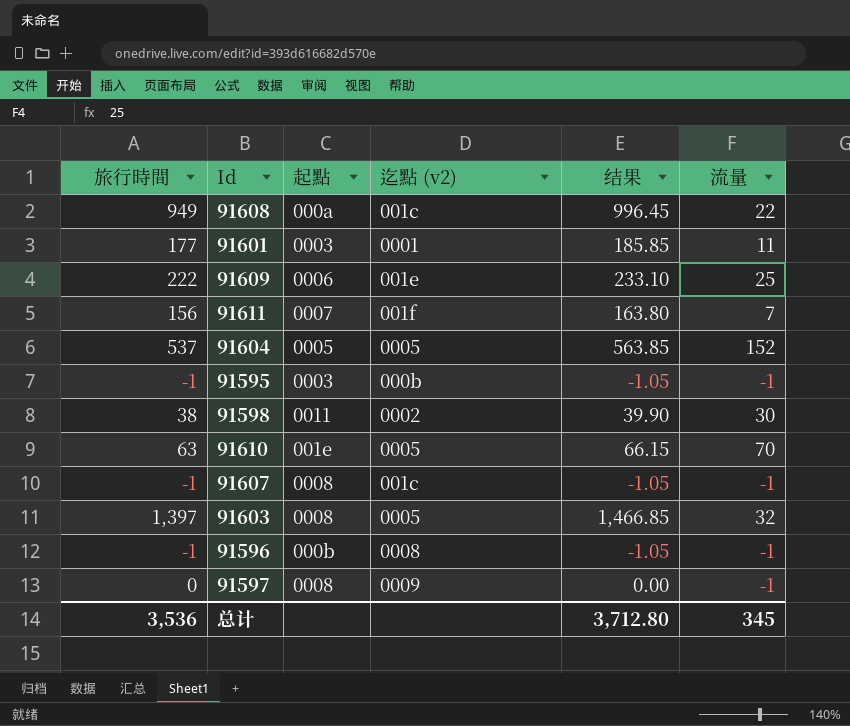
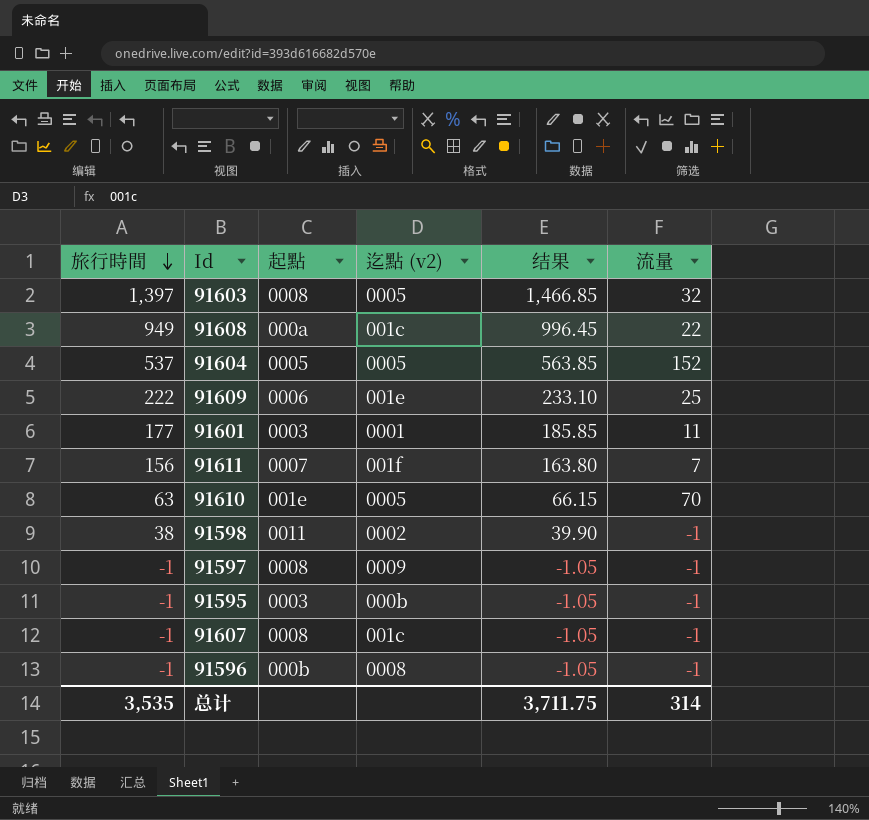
row order: none -> 旅行時間 descending
91598 | 流量: 30 -> -1
91597 | 旅行時間: 0 -> -1
91597 | 结果: 0.00 -> -1.05
总计 | 旅行時間: 3,536 -> 3,535
总计 | 结果: 3,712.80 -> 3,711.75
总计 | 流量: 345 -> 314

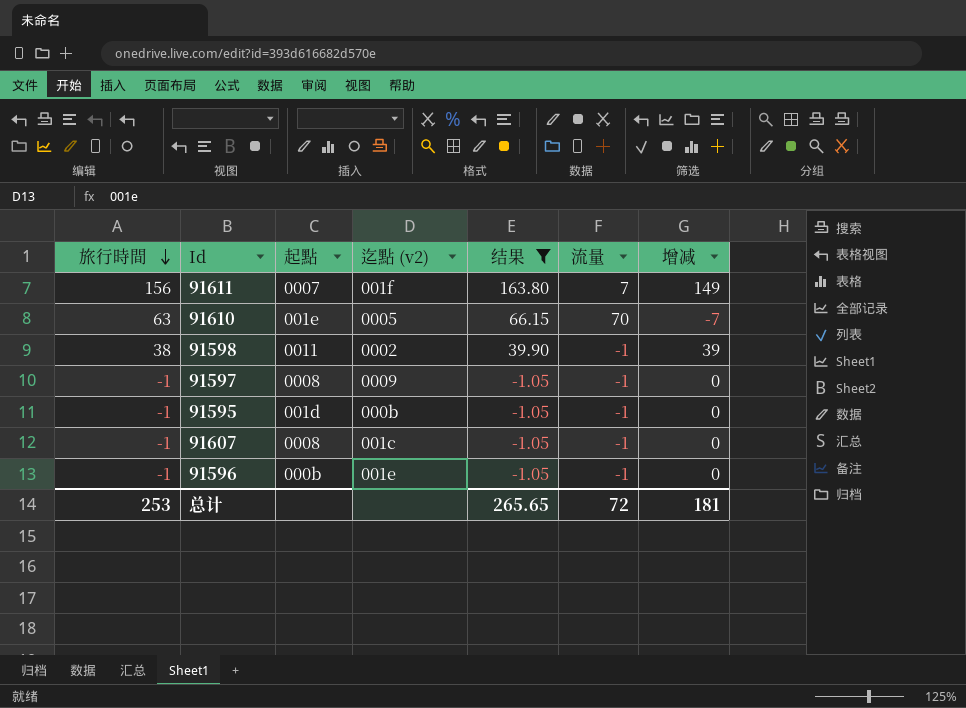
filter: none -> 结果 <= 163.80
column 增减 | formula: none -> [旅行時間] - [流量]
91595 | 起點: 0003 -> 001d
91596 | 迄點 (v2): 0008 -> 001e
总计 | 旅行時間: 3,535 -> 253
总计 | 结果: 3,711.75 -> 265.65
总计 | 流量: 314 -> 72

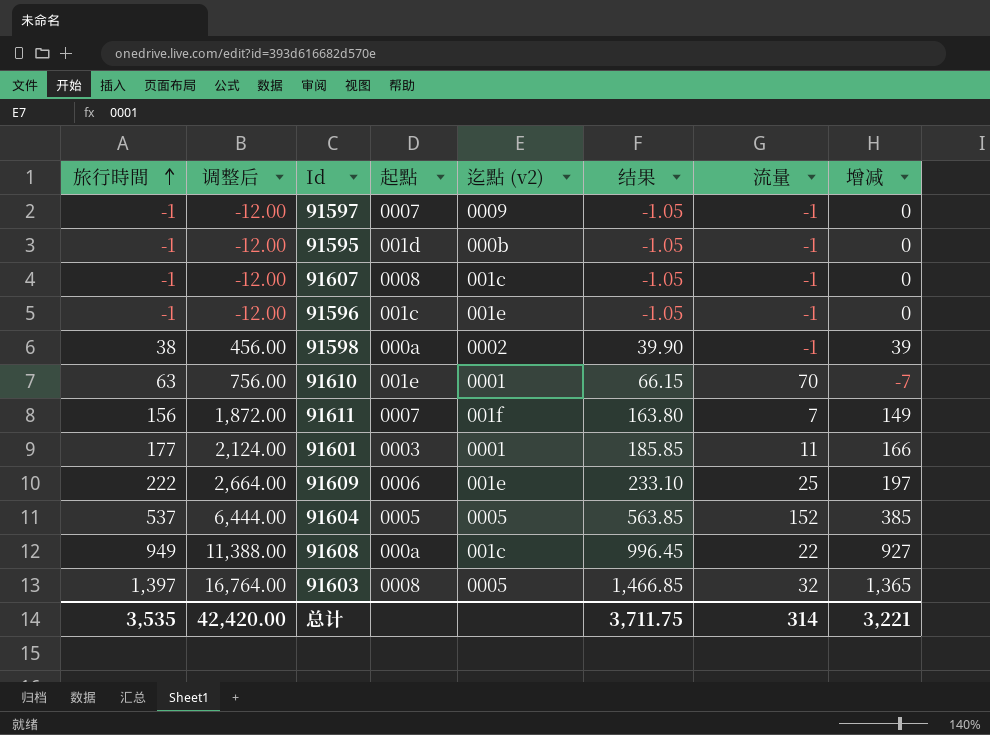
filter: 结果 <= 163.80 -> none
row order: 旅行時間 descending -> 旅行時間 ascending
column 调整后 | formula: none -> [旅行時間] * 12
91597 | 起點: 0008 -> 0007
91596 | 起點: 000b -> 001c
91598 | 起點: 0011 -> 000a
91610 | 迄點 (v2): 0005 -> 0001
总计 | 旅行時間: 253 -> 3,535
总计 | 结果: 265.65 -> 3,711.75
总计 | 流量: 72 -> 314
总计 | 增减: 181 -> 3,221

